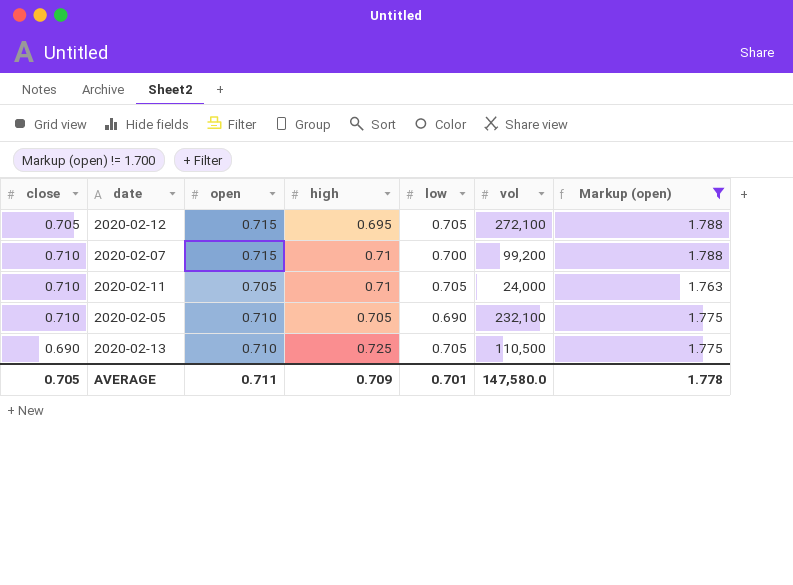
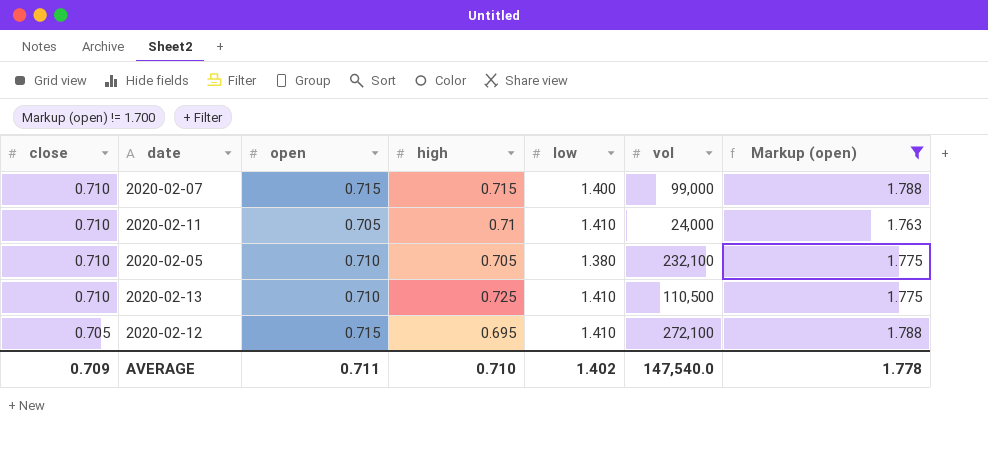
row order: none -> close descending
2020-02-07 | high: 0.71 -> 0.715
2020-02-07 | low: 0.700 -> 1.400
2020-02-07 | vol: 99,200 -> 99,000
2020-02-11 | low: 0.705 -> 1.410
2020-02-05 | low: 0.690 -> 1.380
2020-02-13 | close: 0.690 -> 0.710
2020-02-13 | low: 0.705 -> 1.410
2020-02-12 | low: 0.705 -> 1.410
AVERAGE | close: 0.705 -> 0.709
AVERAGE | high: 0.709 -> 0.710
AVERAGE | low: 0.701 -> 1.402
AVERAGE | vol: 147,580.0 -> 147,540.0

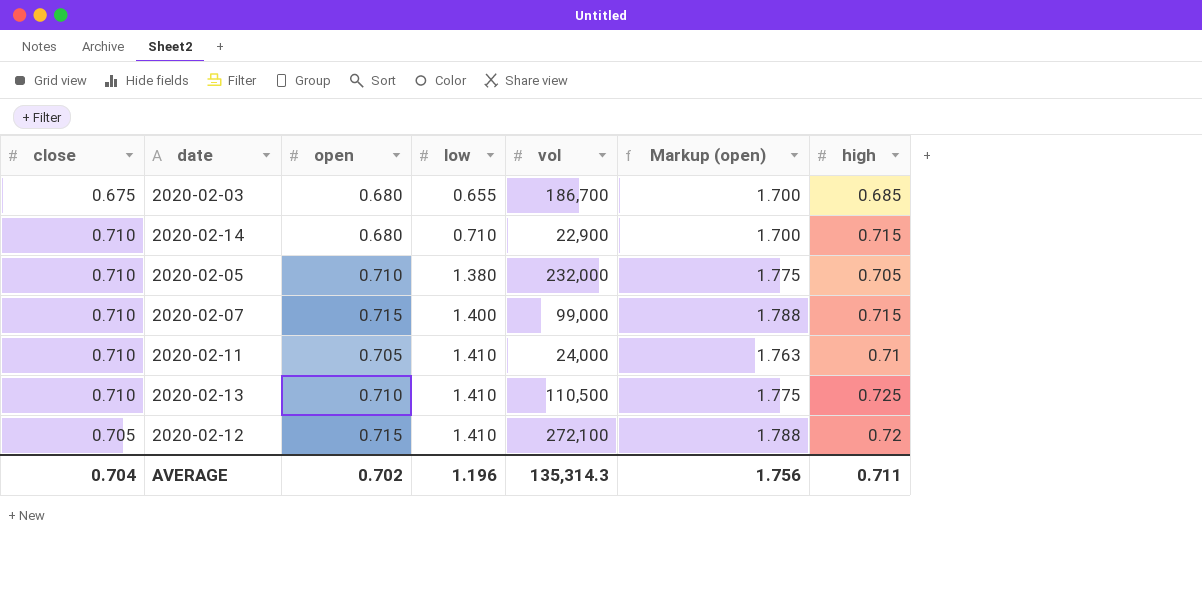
filter: Markup (open) != 1.700 -> none
row order: close descending -> low ascending
column high | position: 4 -> 7
2020-02-05 | vol: 232,100 -> 232,000
2020-02-12 | high: 0.695 -> 0.72
AVERAGE | close: 0.709 -> 0.704
AVERAGE | open: 0.711 -> 0.702
AVERAGE | low: 1.402 -> 1.196
AVERAGE | vol: 147,540.0 -> 135,314.3
AVERAGE | Markup (open): 1.778 -> 1.756
AVERAGE | high: 0.710 -> 0.711

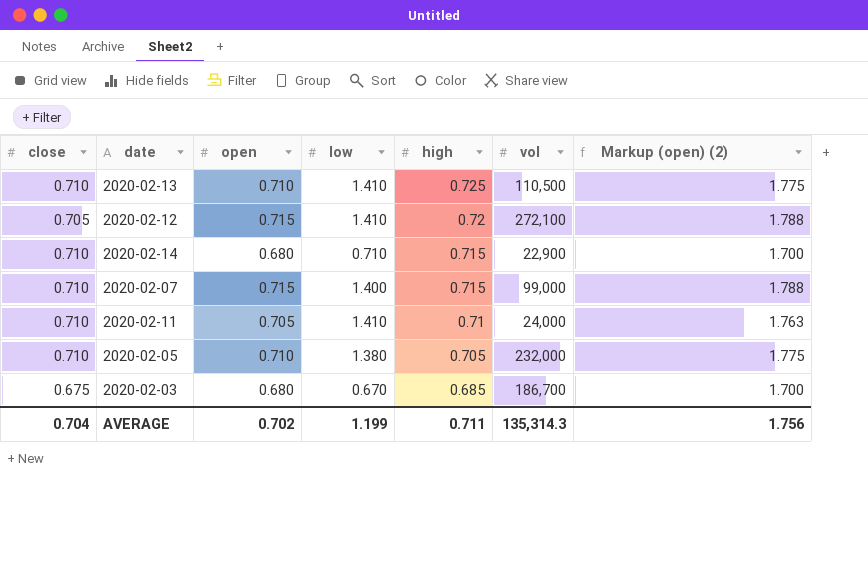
row order: low ascending -> high descending
column high | position: 7 -> 5
column name: Markup (open) -> Markup (open) (2)
2020-02-03 | low: 0.655 -> 0.670
AVERAGE | low: 1.196 -> 1.199

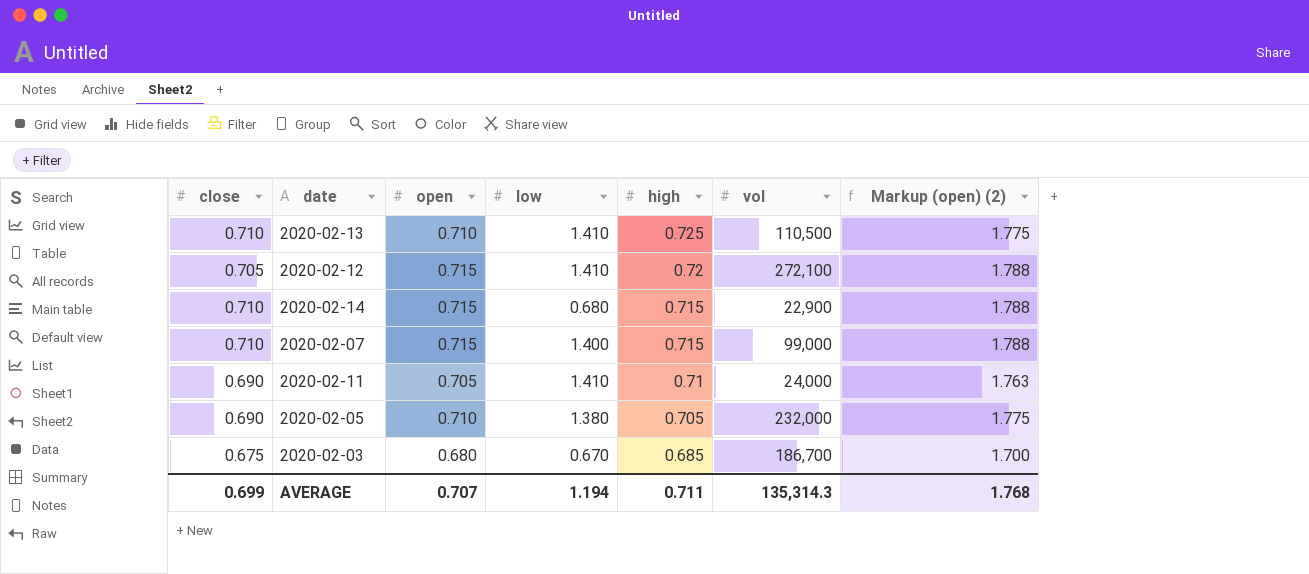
2020-02-14 | open: 0.680 -> 0.715
2020-02-14 | low: 0.710 -> 0.680
2020-02-14 | Markup (open) (2): 1.700 -> 1.788
2020-02-11 | close: 0.710 -> 0.690
2020-02-05 | close: 0.710 -> 0.690
AVERAGE | close: 0.704 -> 0.699
AVERAGE | open: 0.702 -> 0.707
AVERAGE | low: 1.199 -> 1.194
AVERAGE | Markup (open) (2): 1.756 -> 1.768

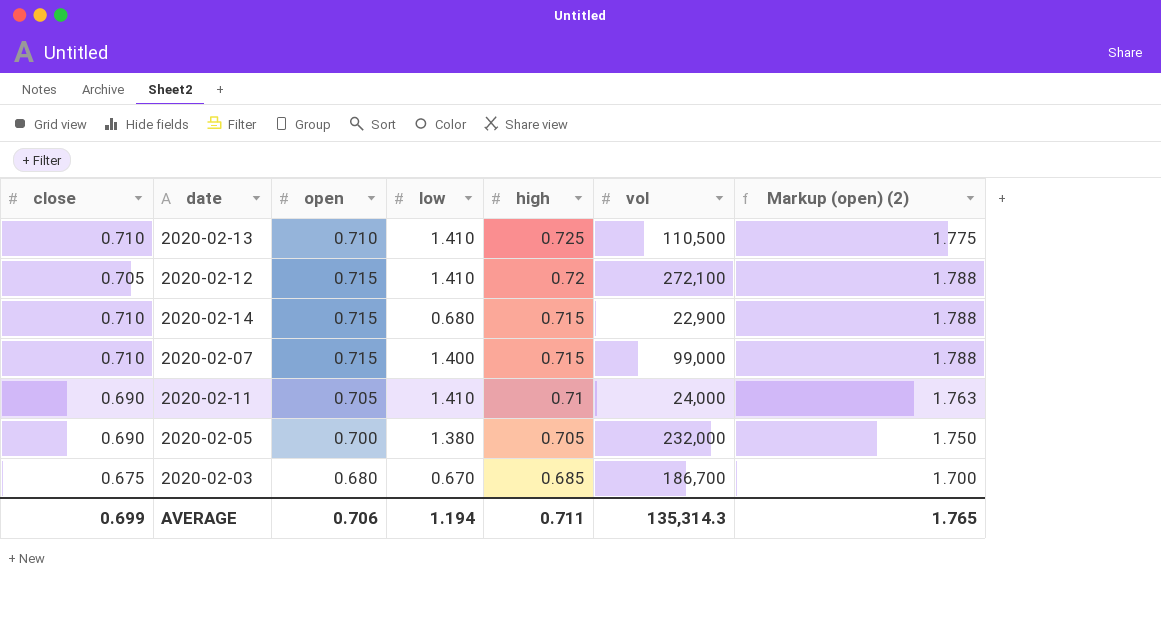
2020-02-05 | open: 0.710 -> 0.700
2020-02-05 | Markup (open) (2): 1.775 -> 1.750
AVERAGE | open: 0.707 -> 0.706
AVERAGE | Markup (open) (2): 1.768 -> 1.765

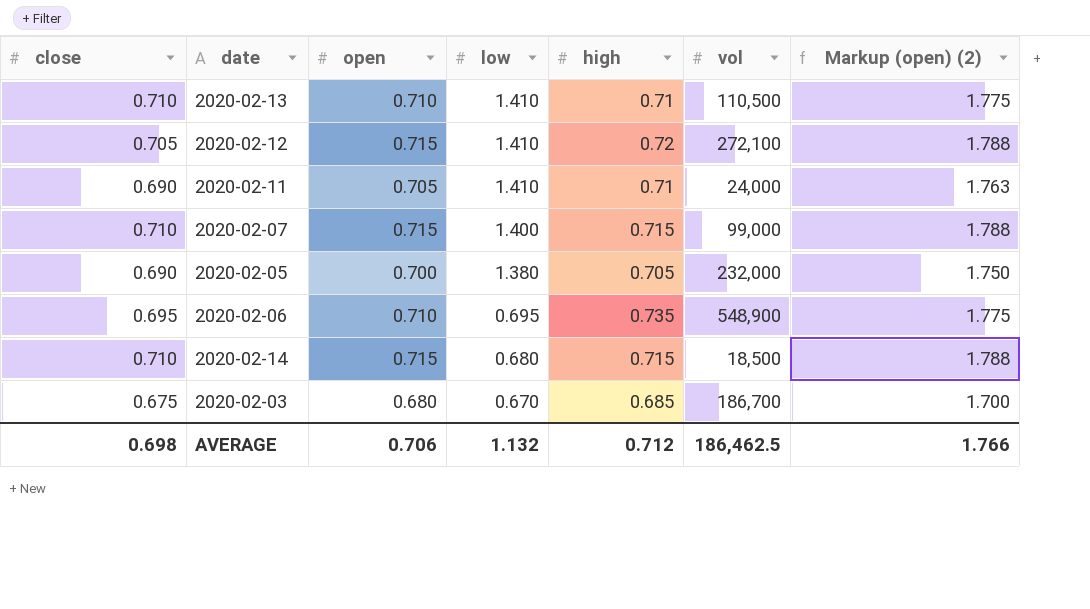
row order: high descending -> low descending
2020-02-13 | high: 0.725 -> 0.71
row 2020-02-06: none -> 0.695 | 0.710 | 0.695 | 0.735 | 548,900 | 1.775
2020-02-14 | vol: 22,900 -> 18,500
AVERAGE | close: 0.699 -> 0.698
AVERAGE | low: 1.194 -> 1.132
AVERAGE | high: 0.711 -> 0.712
AVERAGE | vol: 135,314.3 -> 186,462.5
AVERAGE | Markup (open) (2): 1.765 -> 1.766

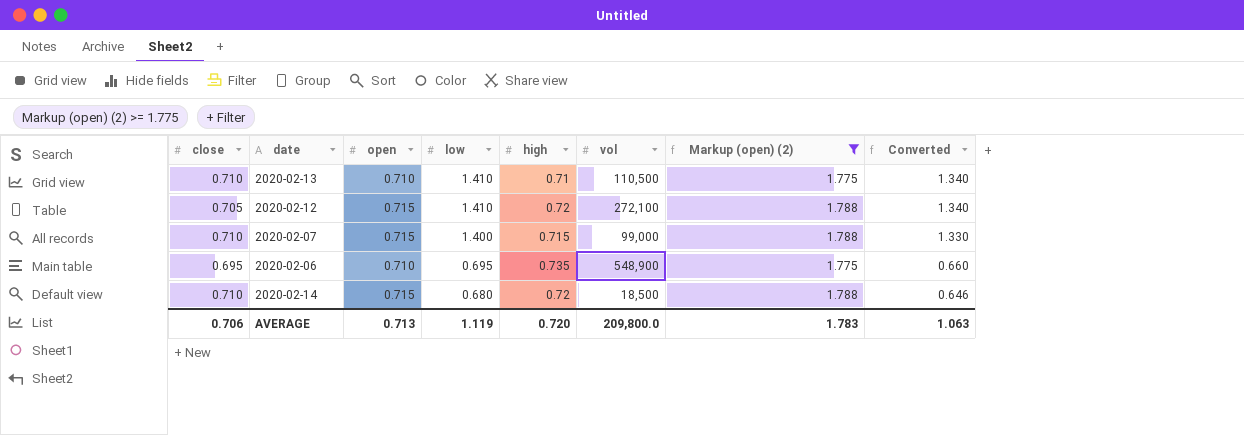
filter: none -> Markup (open) (2) >= 1.775
column Converted | formula: none -> [low] * 0.95
2020-02-14 | high: 0.715 -> 0.72
AVERAGE | close: 0.698 -> 0.706
AVERAGE | open: 0.706 -> 0.713
AVERAGE | low: 1.132 -> 1.119
AVERAGE | high: 0.712 -> 0.720
AVERAGE | vol: 186,462.5 -> 209,800.0
AVERAGE | Markup (open) (2): 1.766 -> 1.783

